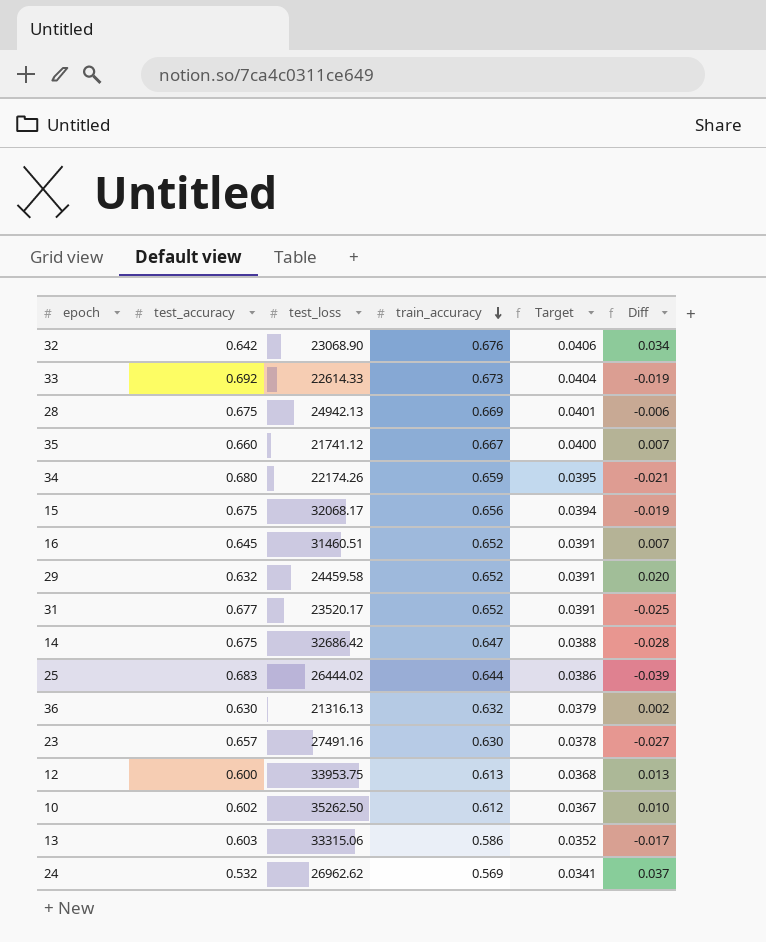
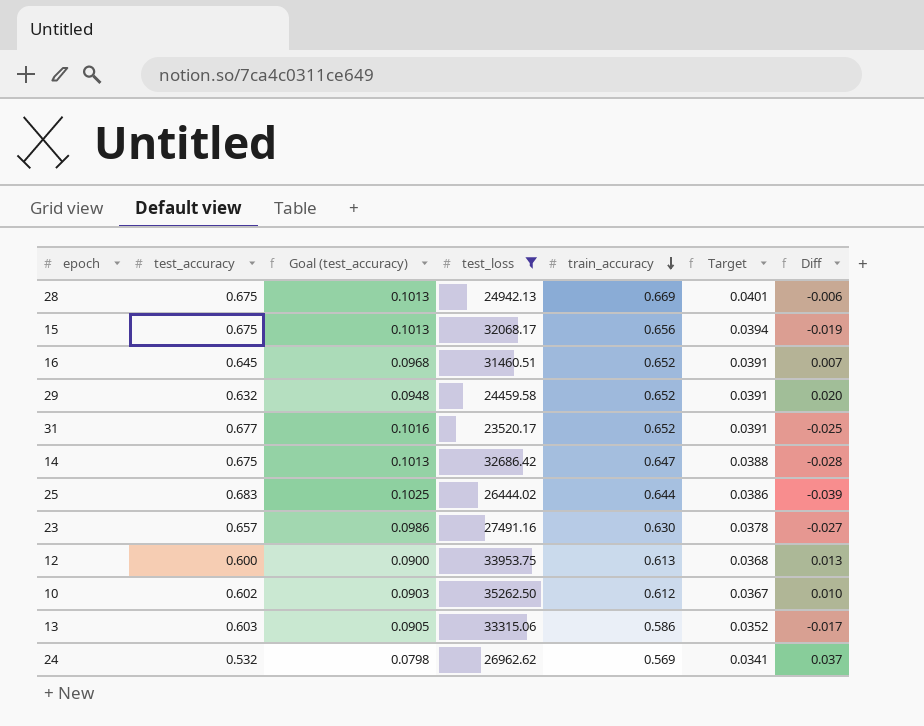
filter: none -> test_loss >= 23520.17
column Goal (test_accuracy) | formula: none -> [test_accuracy] * 0.15

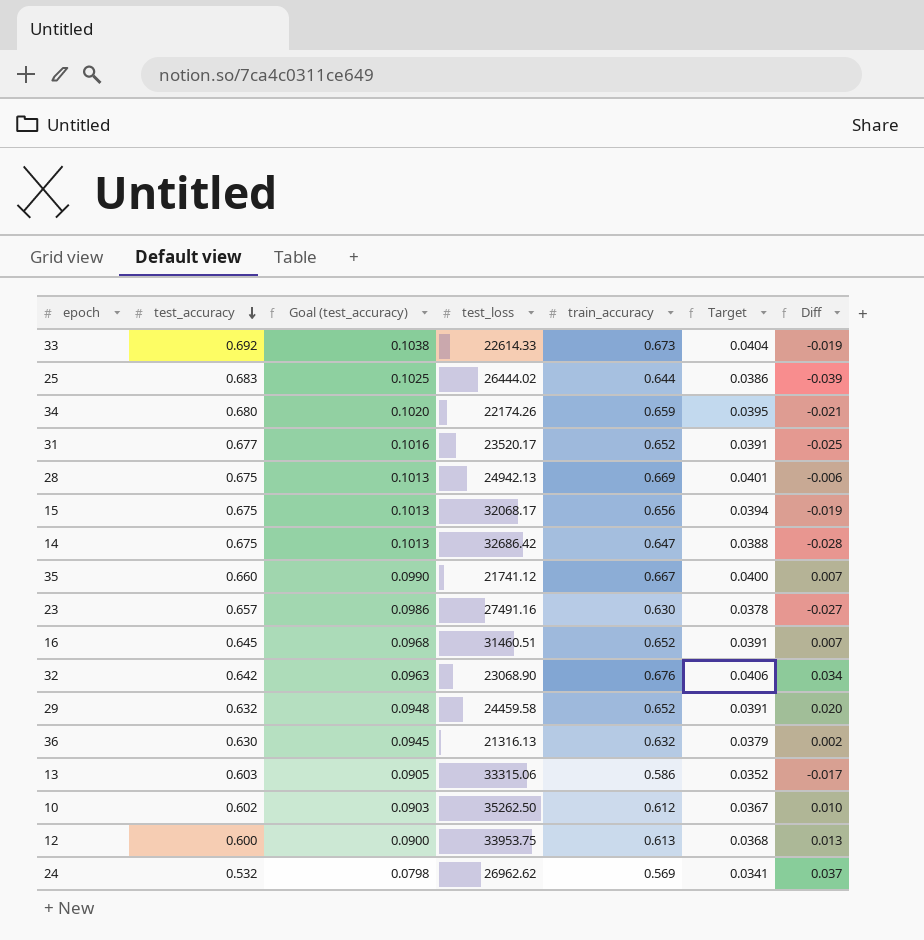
filter: test_loss >= 23520.17 -> none
row order: train_accuracy descending -> test_accuracy descending

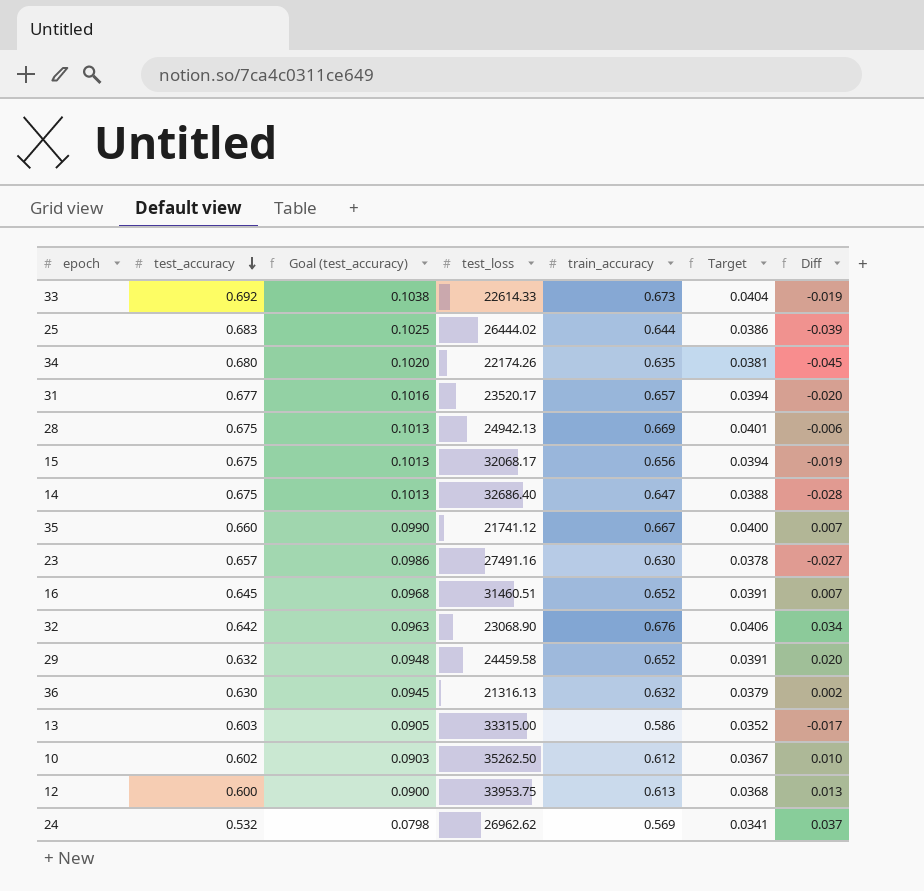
34 | train_accuracy: 0.659 -> 0.635
34 | Target: 0.0395 -> 0.0381
34 | Diff: -0.021 -> -0.045
31 | train_accuracy: 0.652 -> 0.657
31 | Target: 0.0391 -> 0.0394
31 | Diff: -0.025 -> -0.020
14 | test_loss: 32686.42 -> 32686.40
13 | test_loss: 33315.06 -> 33315.00

